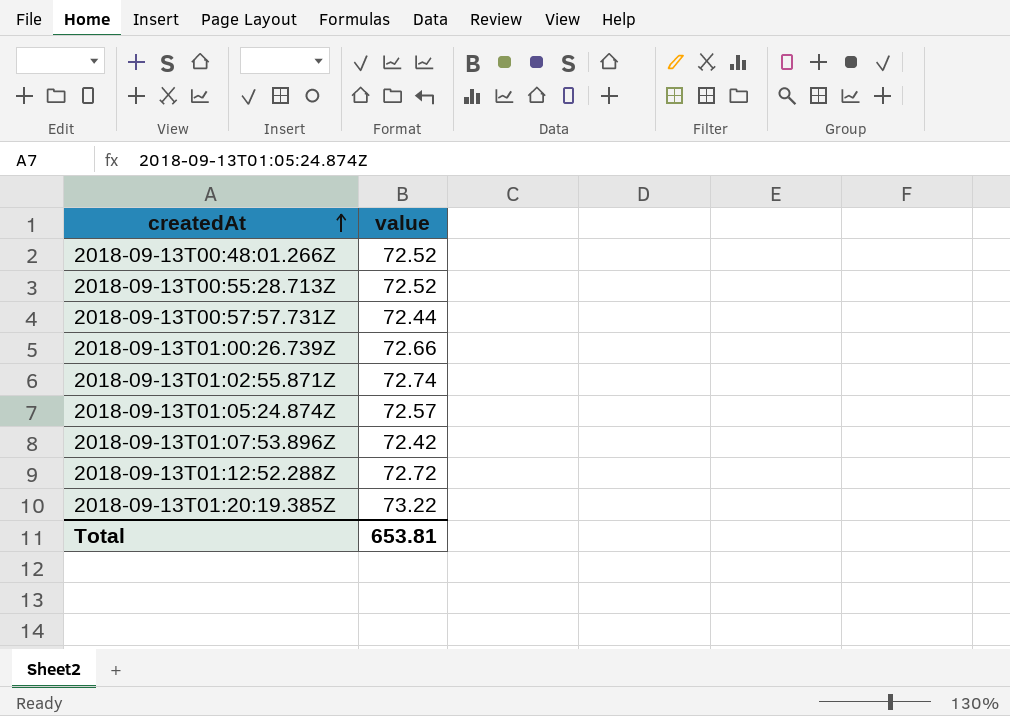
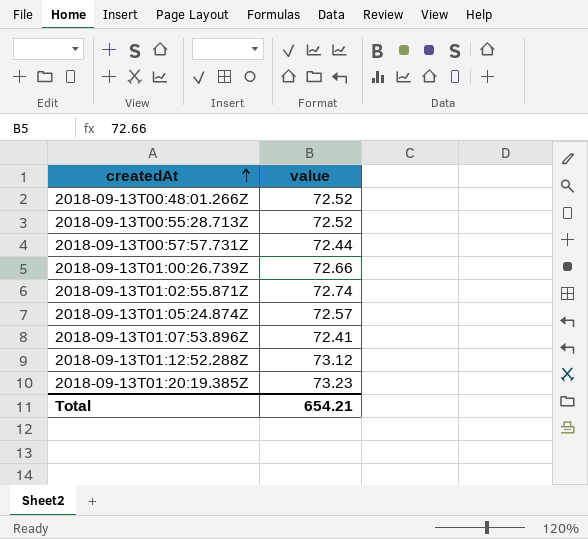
2018-09-13T01:07:53.896Z | value: 72.42 -> 72.41
2018-09-13T01:12:52.288Z | value: 72.72 -> 73.12
2018-09-13T01:20:19.385Z | value: 73.22 -> 73.23
Total | value: 653.81 -> 654.21

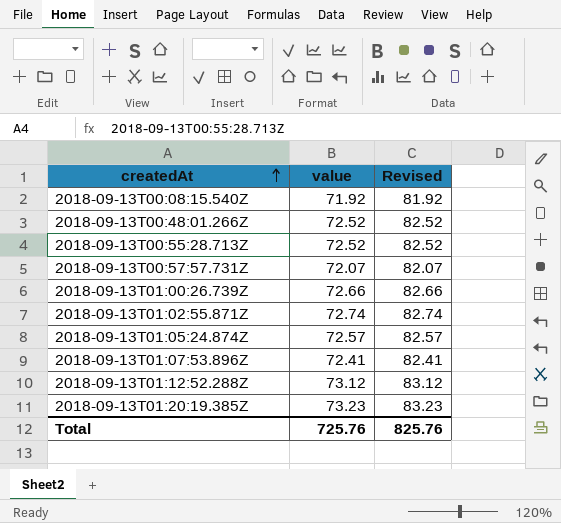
column Revised | formula: none -> [value] + 10
row 2018-09-13T00:08:15.540Z: none -> 71.92 | 81.92
2018-09-13T00:57:57.731Z | value: 72.44 -> 72.07
Total | value: 654.21 -> 725.76

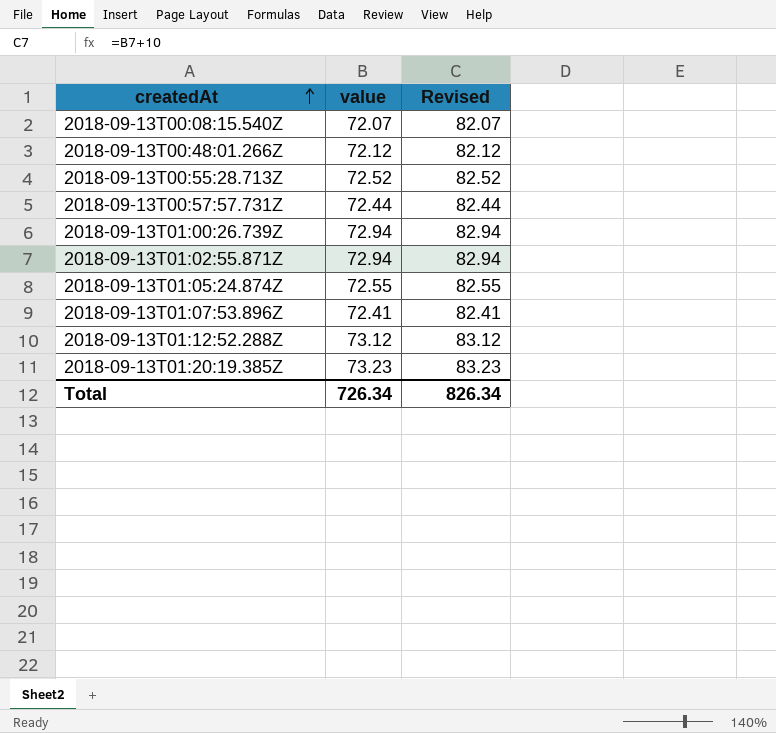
2018-09-13T00:08:15.540Z | value: 71.92 -> 72.07
2018-09-13T00:08:15.540Z | Revised: 81.92 -> 82.07
2018-09-13T00:48:01.266Z | value: 72.52 -> 72.12
2018-09-13T00:48:01.266Z | Revised: 82.52 -> 82.12
2018-09-13T00:57:57.731Z | value: 72.07 -> 72.44
2018-09-13T00:57:57.731Z | Revised: 82.07 -> 82.44
2018-09-13T01:00:26.739Z | value: 72.66 -> 72.94
2018-09-13T01:00:26.739Z | Revised: 82.66 -> 82.94
2018-09-13T01:02:55.871Z | value: 72.74 -> 72.94
2018-09-13T01:02:55.871Z | Revised: 82.74 -> 82.94
2018-09-13T01:05:24.874Z | value: 72.57 -> 72.55
2018-09-13T01:05:24.874Z | Revised: 82.57 -> 82.55
Total | value: 725.76 -> 726.34
Total | Revised: 825.76 -> 826.34

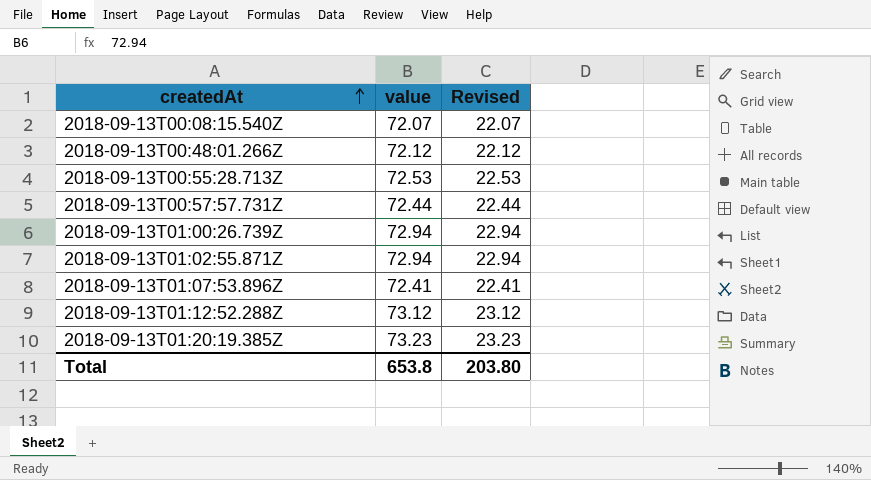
column Revised | formula: [value] + 10 -> [value] - 50
row 2018-09-13T01:05:24.874Z: 72.55 | 82.55 -> none
2018-09-13T00:55:28.713Z | value: 72.52 -> 72.53
Total | value: 726.34 -> 653.8
Total | Revised: 826.34 -> 203.80

